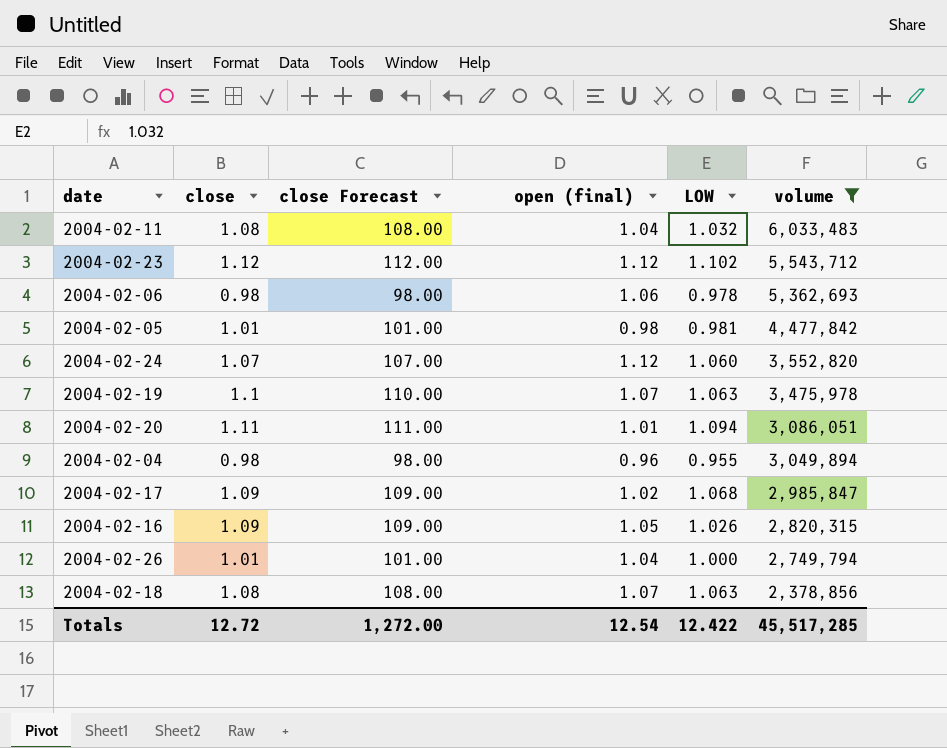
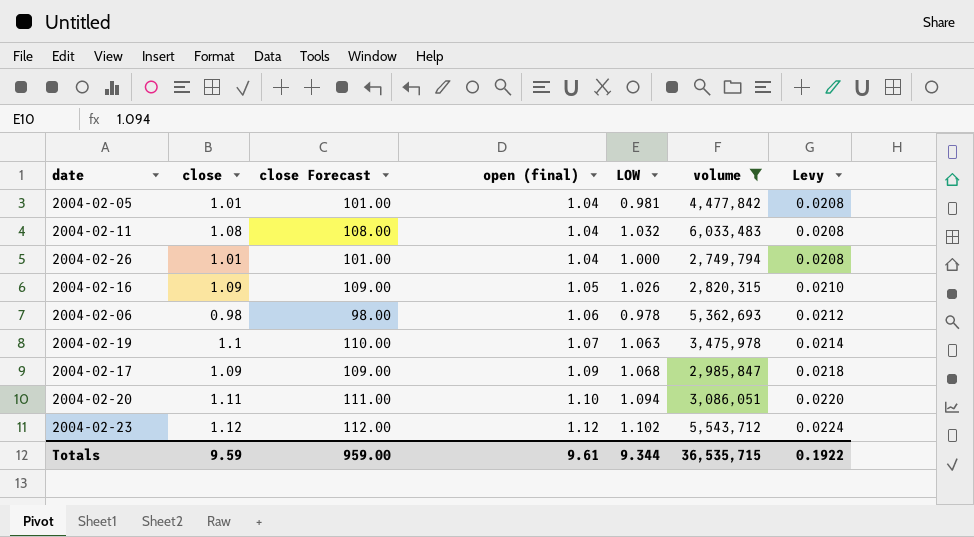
row order: volume descending -> open (final) ascending
column Levy | formula: none -> [open (final)] * 0.02
row 2004-02-24: 1.07 | 107.00 | 1.12 | 1.060 | 3,552,820 -> none
row 2004-02-04: 0.98 | 98.00 | 0.96 | 0.955 | 3,049,894 -> none
row 2004-02-18: 1.08 | 108.00 | 1.07 | 1.063 | 2,378,856 -> none
2004-02-05 | open (final): 0.98 -> 1.04
2004-02-17 | open (final): 1.02 -> 1.09
2004-02-20 | open (final): 1.01 -> 1.10
Totals | close: 12.72 -> 9.59
Totals | close Forecast: 1,272.00 -> 959.00
Totals | open (final): 12.54 -> 9.61
Totals | LOW: 12.422 -> 9.344
Totals | volume: 45,517,285 -> 36,535,715

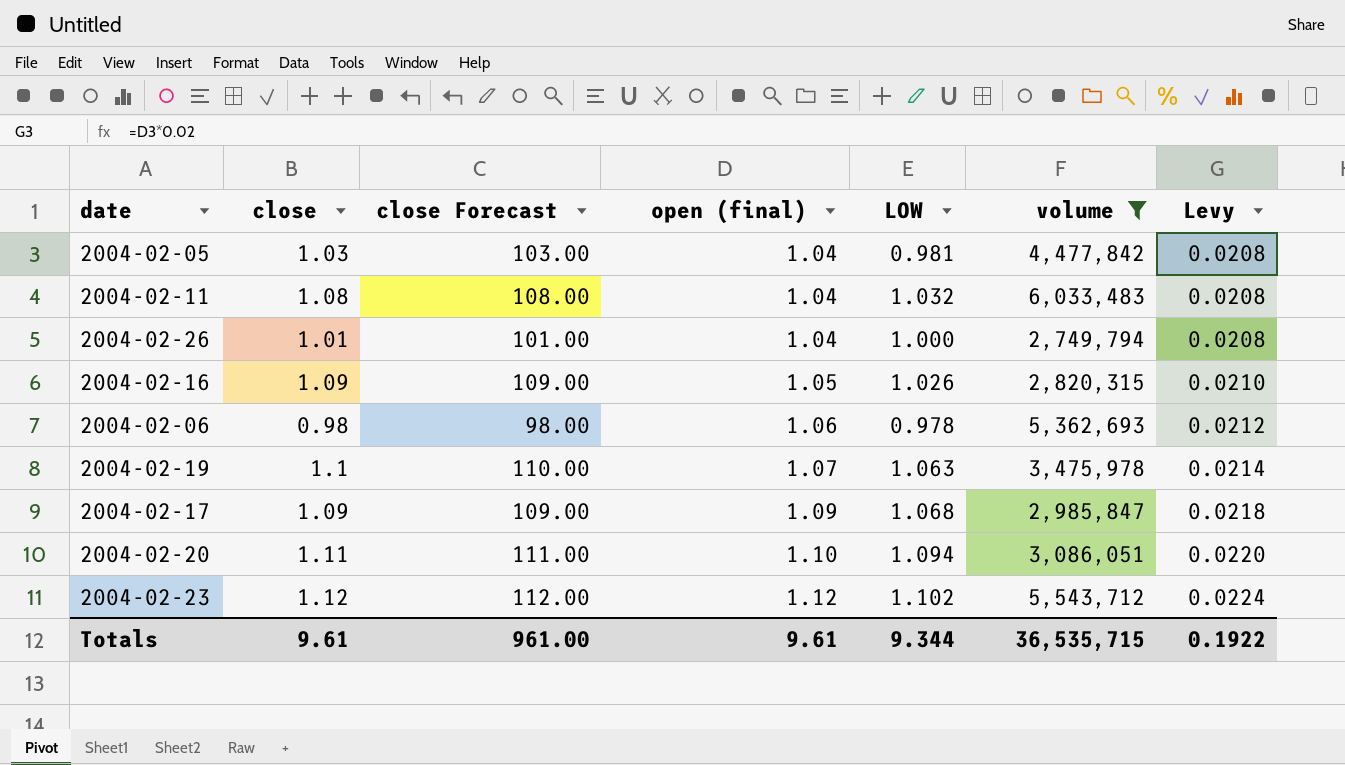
2004-02-05 | close: 1.01 -> 1.03
2004-02-05 | close Forecast: 101.00 -> 103.00
Totals | close: 9.59 -> 9.61
Totals | close Forecast: 959.00 -> 961.00

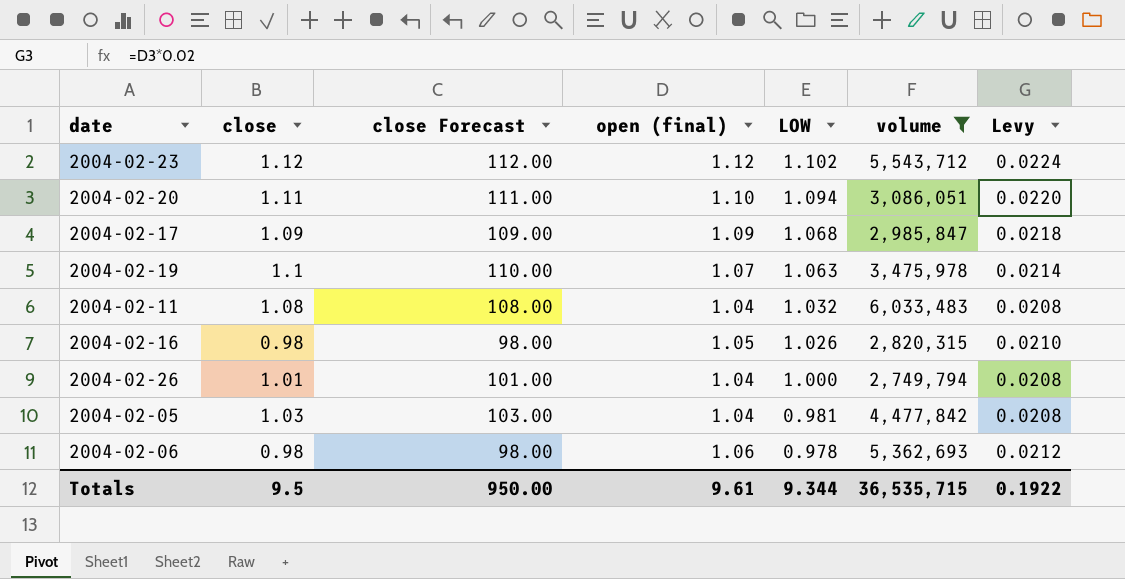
row order: open (final) ascending -> LOW descending
2004-02-16 | close: 1.09 -> 0.98
2004-02-16 | close Forecast: 109.00 -> 98.00
Totals | close: 9.61 -> 9.5
Totals | close Forecast: 961.00 -> 950.00

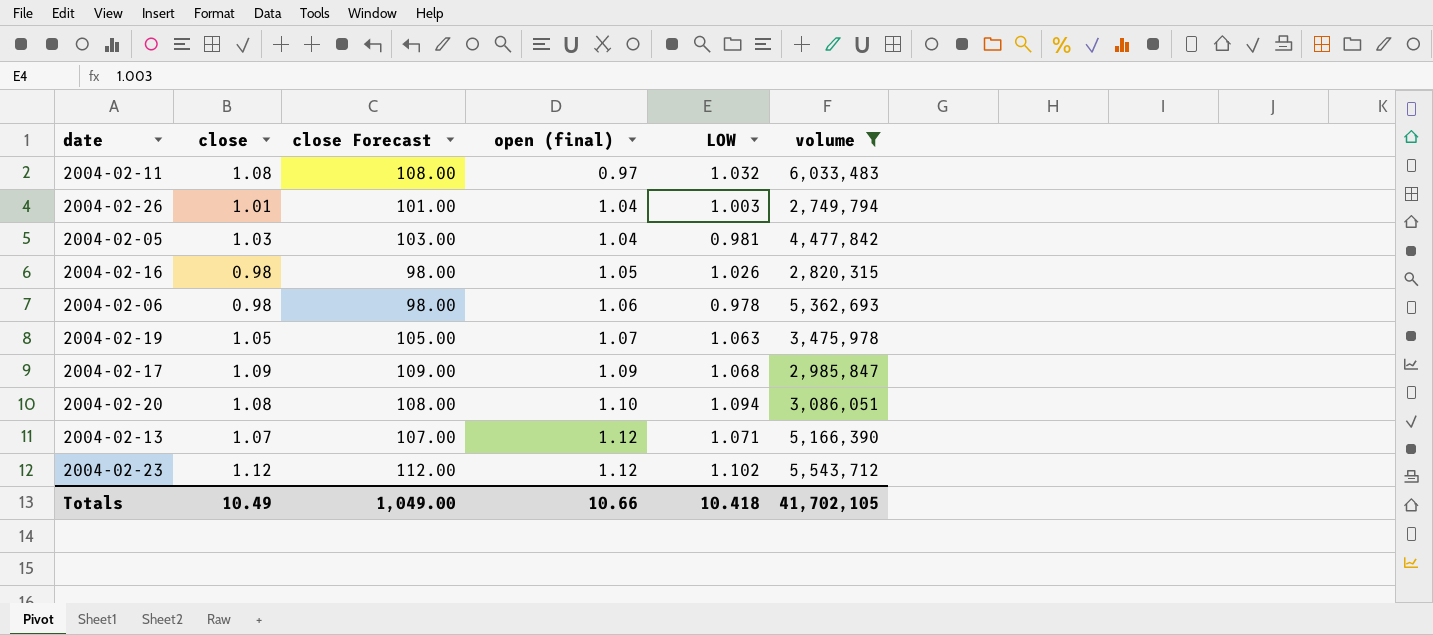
row order: LOW descending -> open (final) ascending
column Levy | formula: [open (final)] * 0.02 -> none
2004-02-11 | open (final): 1.04 -> 0.97
2004-02-26 | LOW: 1.000 -> 1.003
2004-02-19 | close: 1.1 -> 1.05
2004-02-19 | close Forecast: 110.00 -> 105.00
2004-02-20 | close: 1.11 -> 1.08
2004-02-20 | close Forecast: 111.00 -> 108.00
row 2004-02-13: none -> 1.07 | 107.00 | 1.12 | 1.071 | 5,166,390
Totals | close: 9.5 -> 10.49
Totals | close Forecast: 950.00 -> 1,049.00
Totals | open (final): 9.61 -> 10.66
Totals | LOW: 9.344 -> 10.418
Totals | volume: 36,535,715 -> 41,702,105

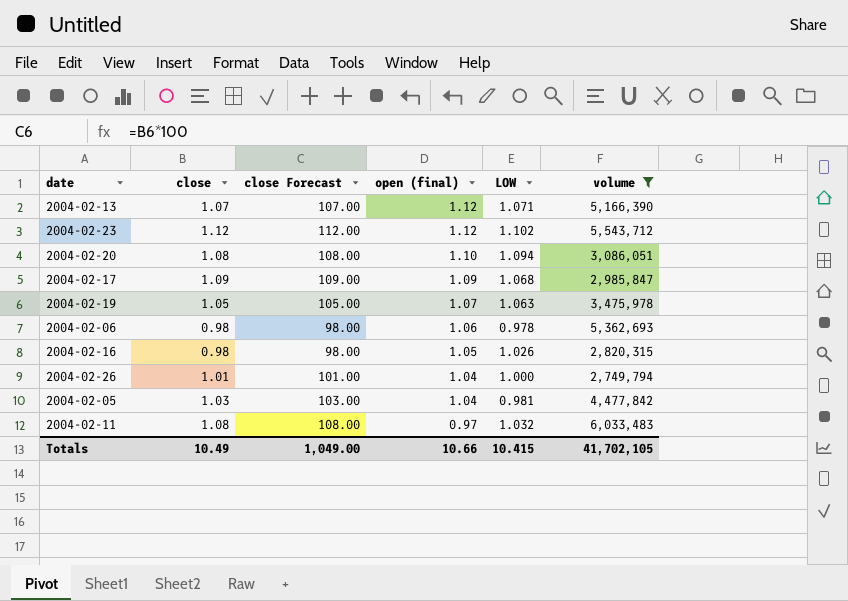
row order: open (final) ascending -> open (final) descending
2004-02-26 | LOW: 1.003 -> 1.000
Totals | LOW: 10.418 -> 10.415

